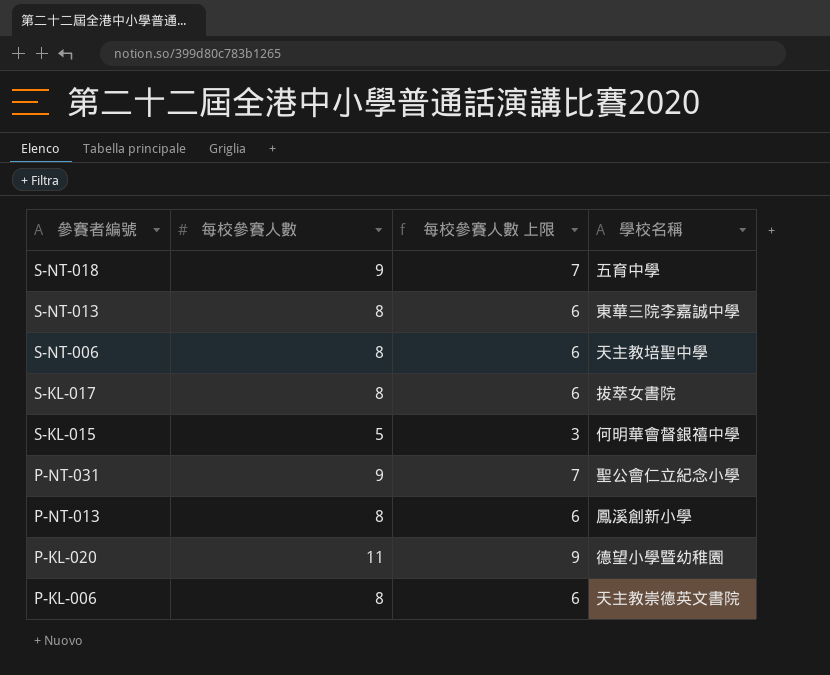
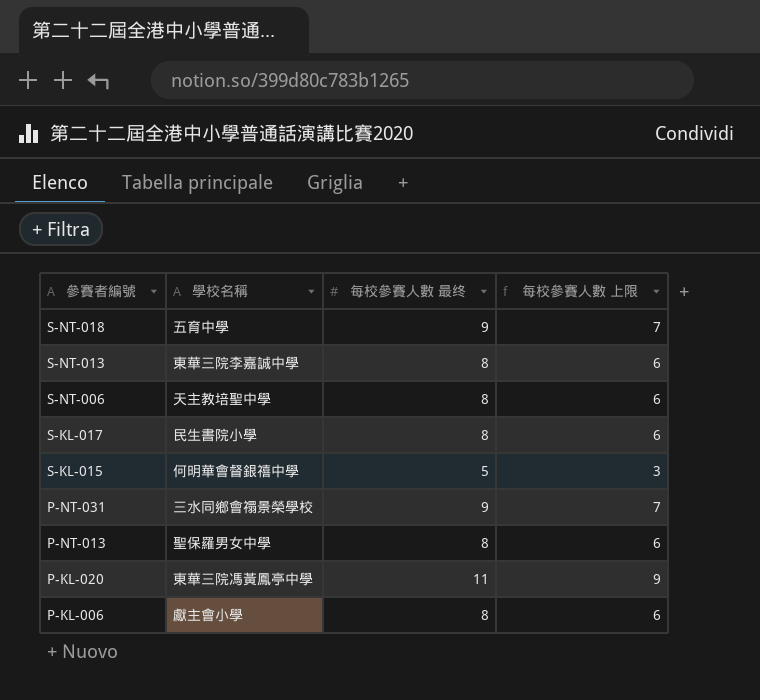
column 學校名稱 | position: 4 -> 2
column name: 每校參賽人數 -> 每校參賽人數 最终
S-KL-017 | 學校名稱: 拔萃女書院 -> 民生書院小學
P-NT-031 | 學校名稱: 聖公會仁立紀念小學 -> 三水同鄉會禤景榮學校
P-NT-013 | 學校名稱: 鳳溪創新小學 -> 聖保羅男女中學
P-KL-020 | 學校名稱: 德望小學暨幼稚園 -> 東華三院馮黃鳳亭中學
P-KL-006 | 學校名稱: 天主教崇德英文書院 -> 獻主會小學

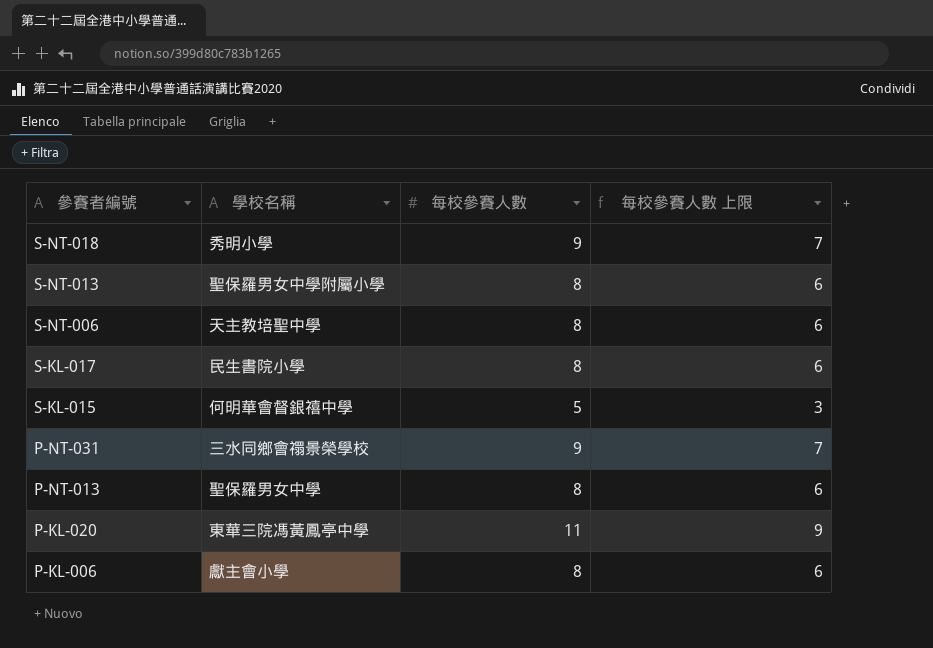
column name: 每校參賽人數 最终 -> 每校參賽人數
S-NT-018 | 學校名稱: 五育中學 -> 秀明小學
S-NT-013 | 學校名稱: 東華三院李嘉誠中學 -> 聖保羅男女中學附屬小學

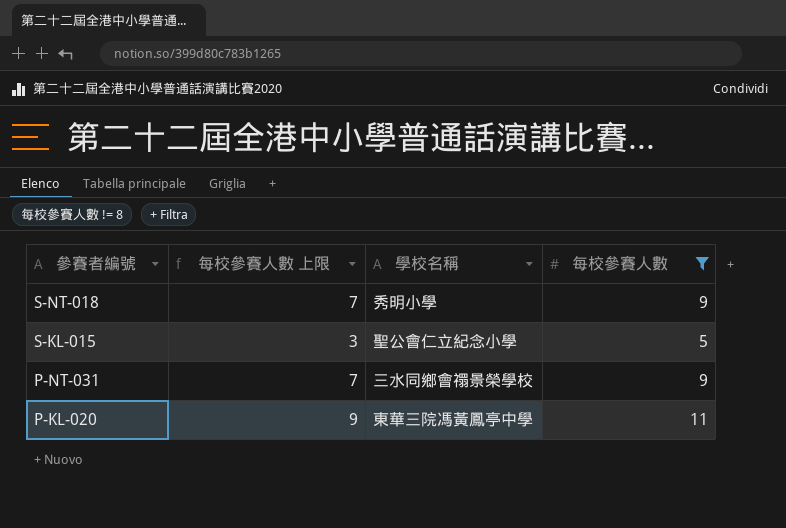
filter: none -> 每校參賽人數 != 8
column 每校參賽人數 上限 | position: 4 -> 2
S-KL-015 | 學校名稱: 何明華會督銀禧中學 -> 聖公會仁立紀念小學

